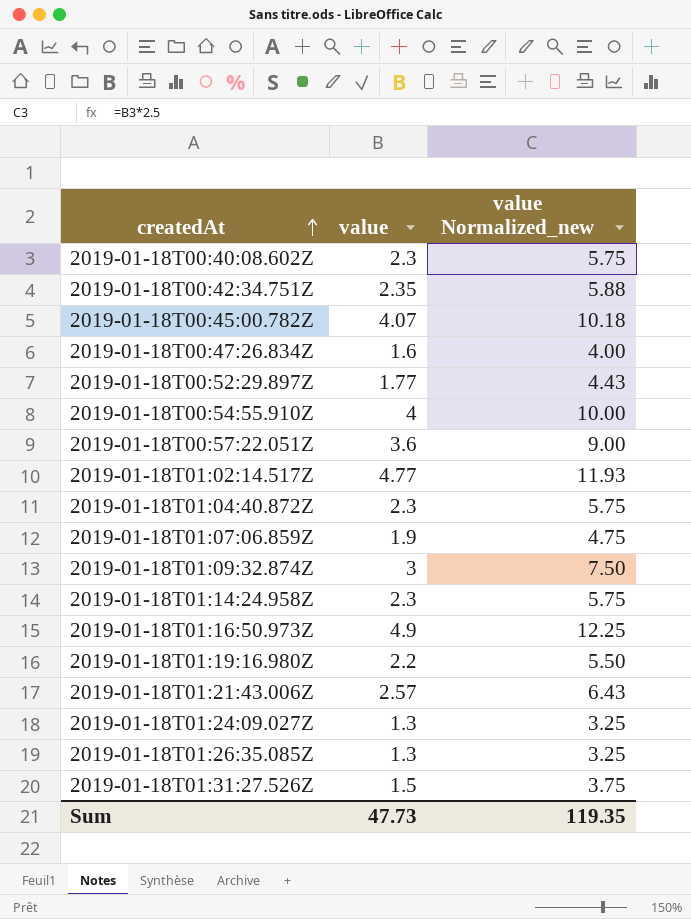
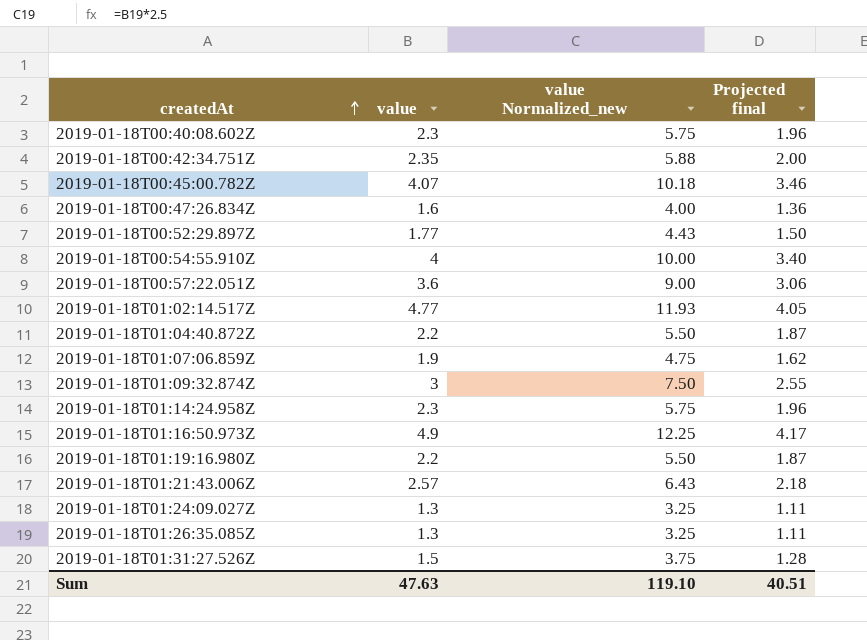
column Projected final | formula: none -> [value] * 0.85
2019-01-18T01:04:40.872Z | value: 2.3 -> 2.2
2019-01-18T01:04:40.872Z | value Normalized_new: 5.75 -> 5.50
Sum | value: 47.73 -> 47.63
Sum | value Normalized_new: 119.35 -> 119.10

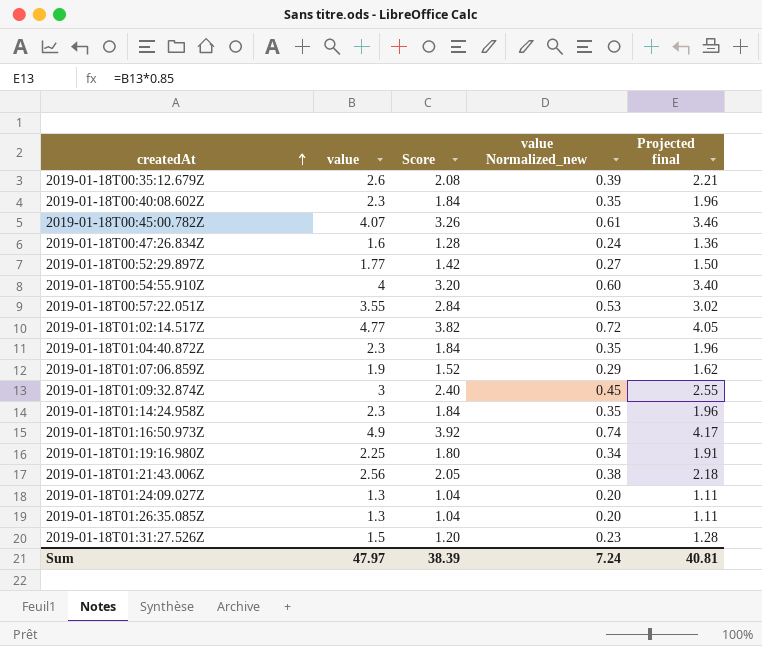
column Score | formula: none -> [value] * 0.8
column value Normalized_new | formula: [value] * 2.5 -> [value] * 0.15
row 2019-01-18T00:42:34.751Z: 2.35 | 5.88 | 2.00 -> none
row 2019-01-18T00:35:12.679Z: none -> 2.6 | 2.08 | 0.39 | 2.21
2019-01-18T00:57:22.051Z | value: 3.6 -> 3.55
2019-01-18T00:57:22.051Z | Projected final: 3.06 -> 3.02
2019-01-18T01:04:40.872Z | value: 2.2 -> 2.3
2019-01-18T01:04:40.872Z | Projected final: 1.87 -> 1.96
2019-01-18T01:19:16.980Z | value: 2.2 -> 2.25
2019-01-18T01:19:16.980Z | Projected final: 1.87 -> 1.91
2019-01-18T01:21:43.006Z | value: 2.57 -> 2.56
Sum | value: 47.63 -> 47.97
Sum | value Normalized_new: 119.10 -> 7.24
Sum | Projected final: 40.51 -> 40.81

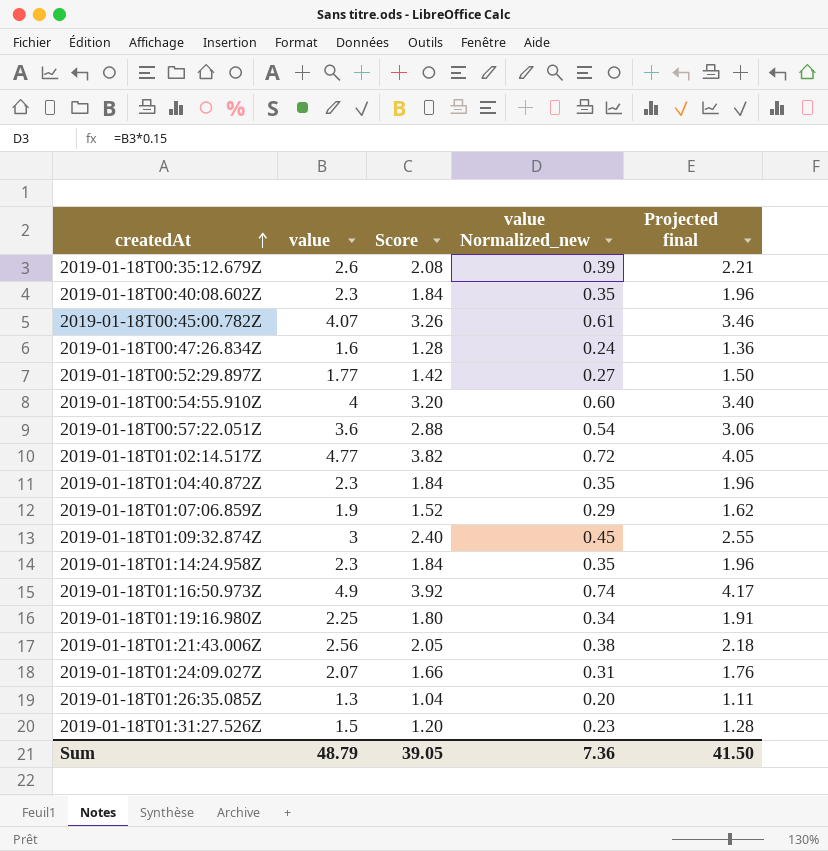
2019-01-18T00:57:22.051Z | value: 3.55 -> 3.6
2019-01-18T00:57:22.051Z | Score: 2.84 -> 2.88
2019-01-18T00:57:22.051Z | value Normalized_new: 0.53 -> 0.54
2019-01-18T00:57:22.051Z | Projected final: 3.02 -> 3.06
2019-01-18T01:24:09.027Z | value: 1.3 -> 2.07
2019-01-18T01:24:09.027Z | Score: 1.04 -> 1.66
2019-01-18T01:24:09.027Z | value Normalized_new: 0.20 -> 0.31
2019-01-18T01:24:09.027Z | Projected final: 1.11 -> 1.76
Sum | value: 47.97 -> 48.79
Sum | Score: 38.39 -> 39.05
Sum | value Normalized_new: 7.24 -> 7.36
Sum | Projected final: 40.81 -> 41.50

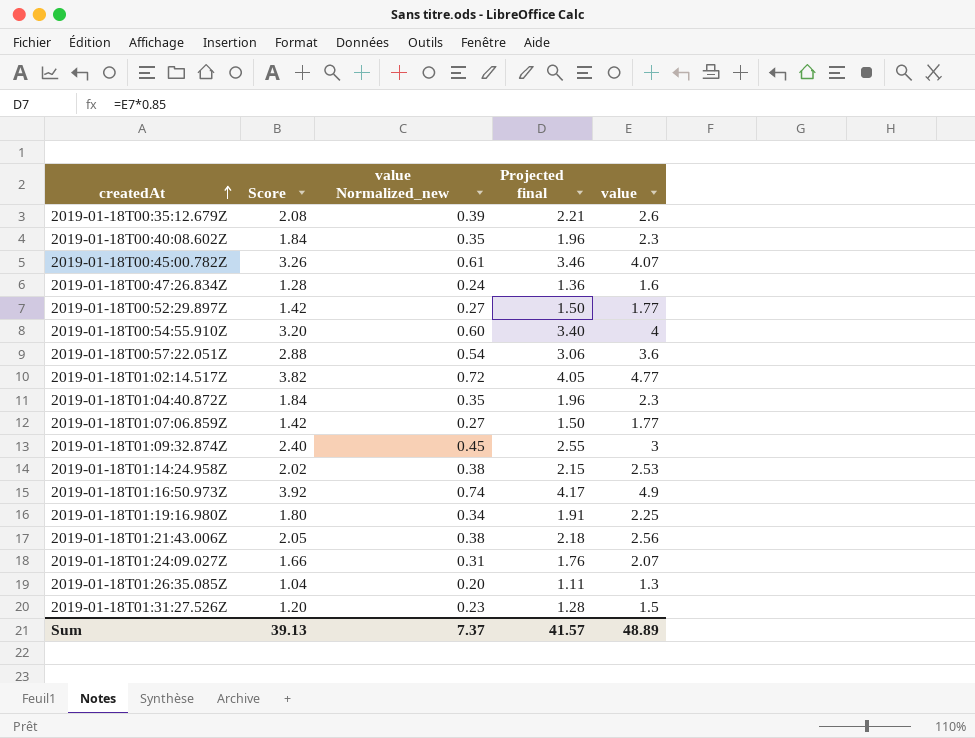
column value | position: 2 -> 5
2019-01-18T01:07:06.859Z | Score: 1.52 -> 1.42
2019-01-18T01:07:06.859Z | value Normalized_new: 0.29 -> 0.27
2019-01-18T01:07:06.859Z | Projected final: 1.62 -> 1.50
2019-01-18T01:07:06.859Z | value: 1.9 -> 1.77
2019-01-18T01:14:24.958Z | Score: 1.84 -> 2.02
2019-01-18T01:14:24.958Z | value Normalized_new: 0.35 -> 0.38
2019-01-18T01:14:24.958Z | Projected final: 1.96 -> 2.15
2019-01-18T01:14:24.958Z | value: 2.3 -> 2.53
Sum | Score: 39.05 -> 39.13
Sum | value Normalized_new: 7.36 -> 7.37
Sum | Projected final: 41.50 -> 41.57
Sum | value: 48.79 -> 48.89

